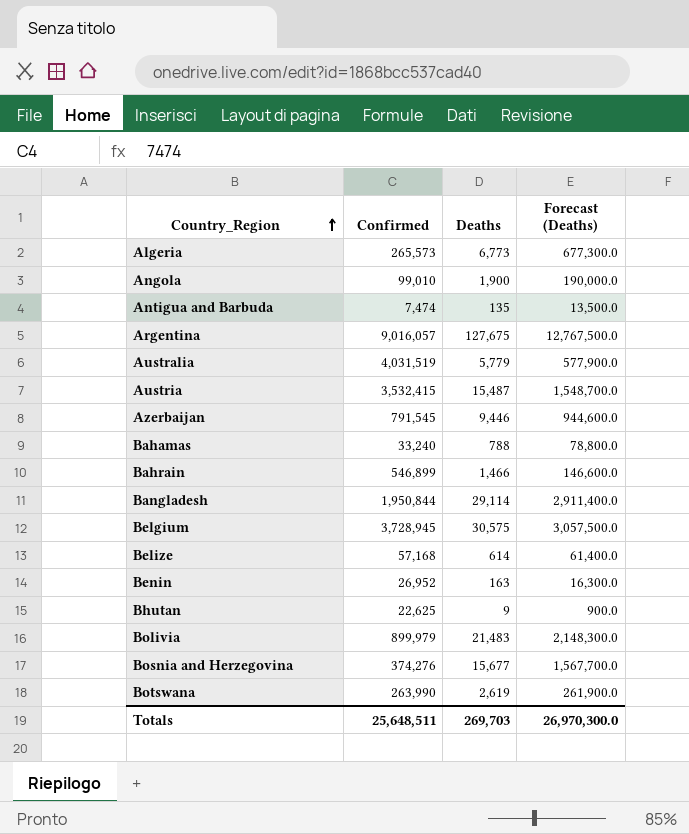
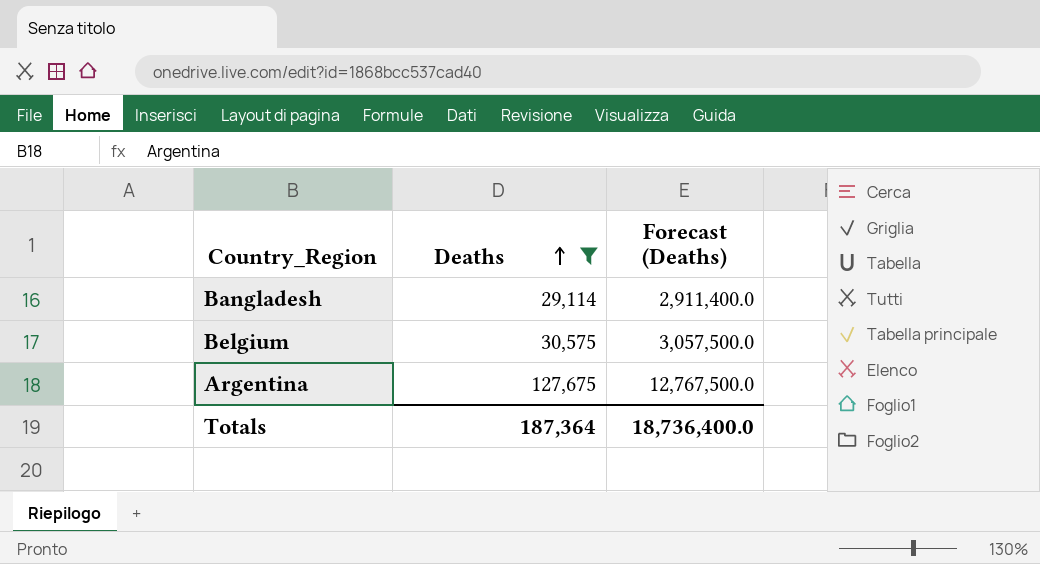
filter: none -> Deaths >= 29,114
row order: Country_Region ascending -> Deaths ascending
column Confirmed | position: 2 -> none
Totals | Deaths: 269,703 -> 187,364
Totals | Forecast (Deaths): 26,970,300.0 -> 18,736,400.0

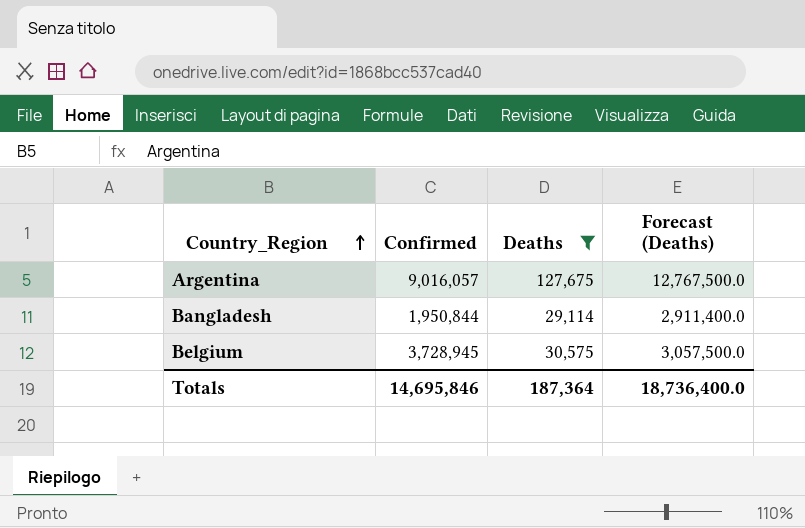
row order: Deaths ascending -> Country_Region ascending
column Confirmed | position: none -> 2

